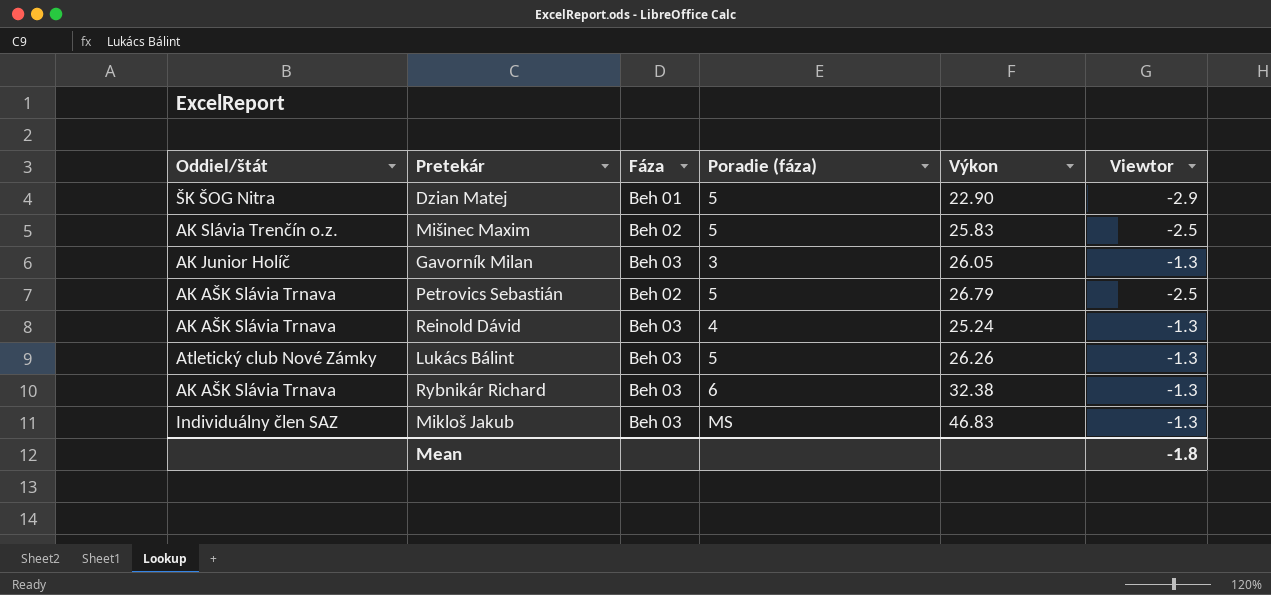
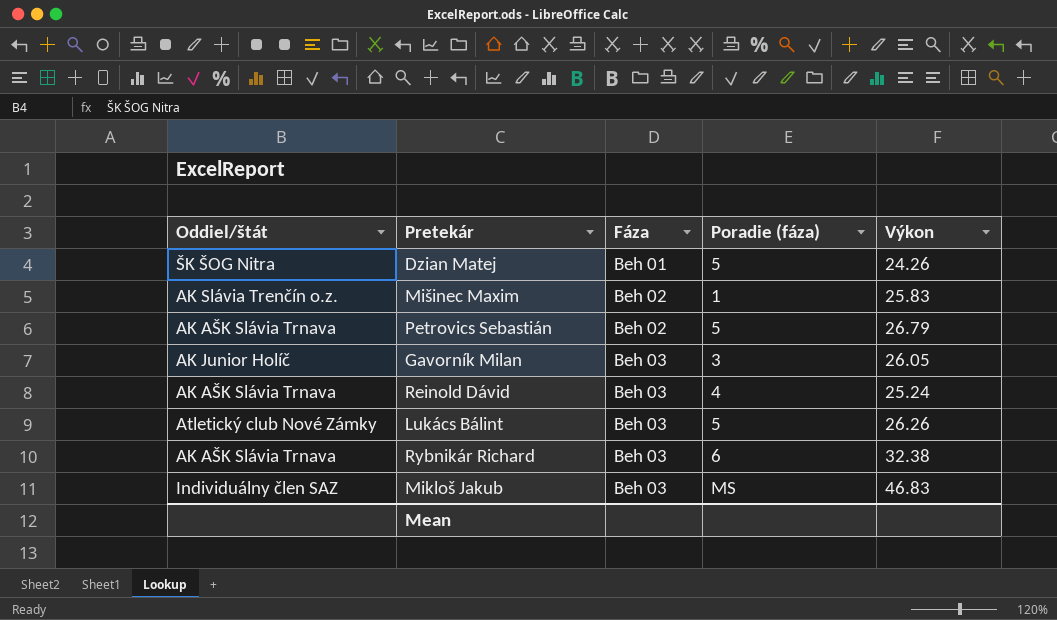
row order: none -> Fáza ascending
column Viewtor | position: 6 -> none
Dzian Matej | Výkon: 22.90 -> 24.26
Mišinec Maxim | Poradie (fáza): 5 -> 1

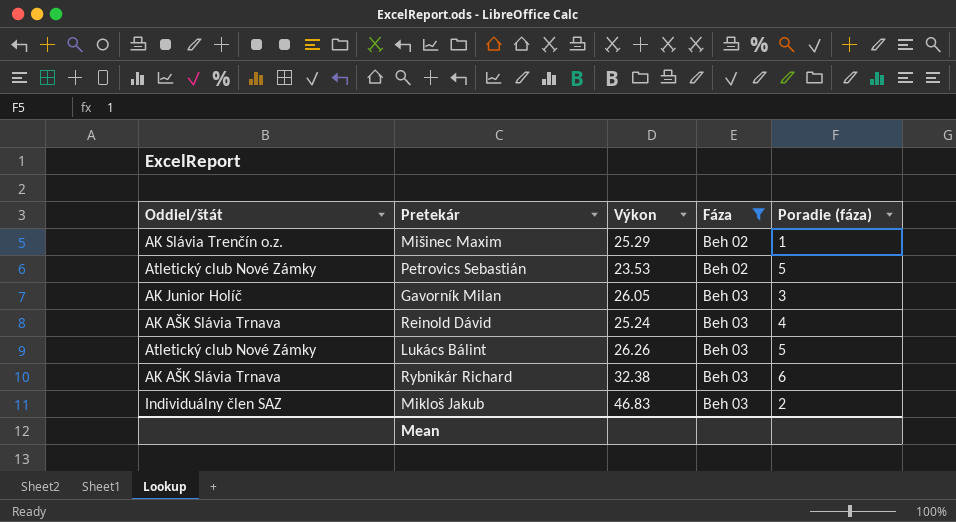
filter: none -> Fáza != Beh 01
column Výkon | position: 5 -> 3
Mišinec Maxim | Výkon: 25.83 -> 25.29
Petrovics Sebastián | Oddiel/štát: AK AŠK Slávia Trnava -> Atletický club Nové Zámky
Petrovics Sebastián | Výkon: 26.79 -> 23.53
Mikloš Jakub | Poradie (fáza): MS -> 2

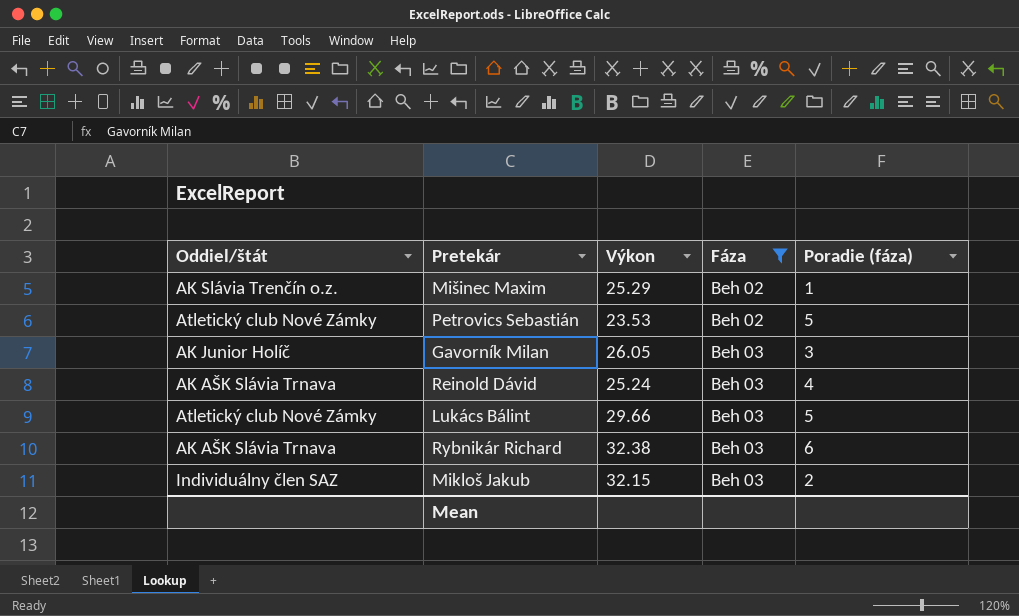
Lukács Bálint | Výkon: 26.26 -> 29.66
Mikloš Jakub | Výkon: 46.83 -> 32.15

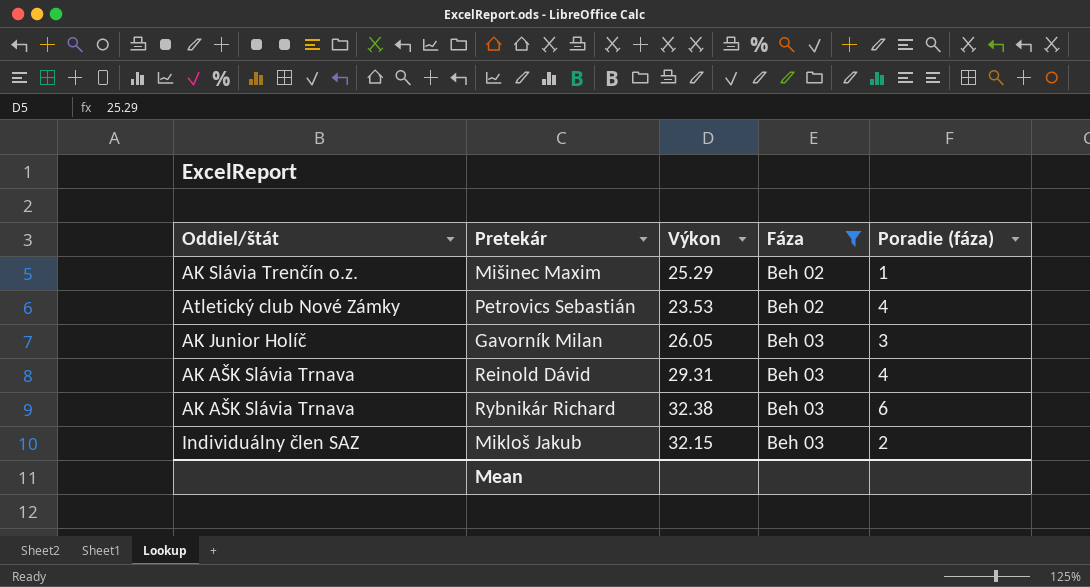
row Lukács Bálint: Atletický club Nové Zámky | 29.66 | Beh 03 | 5 -> none
Petrovics Sebastián | Poradie (fáza): 5 -> 4
Reinold Dávid | Výkon: 25.24 -> 29.31

